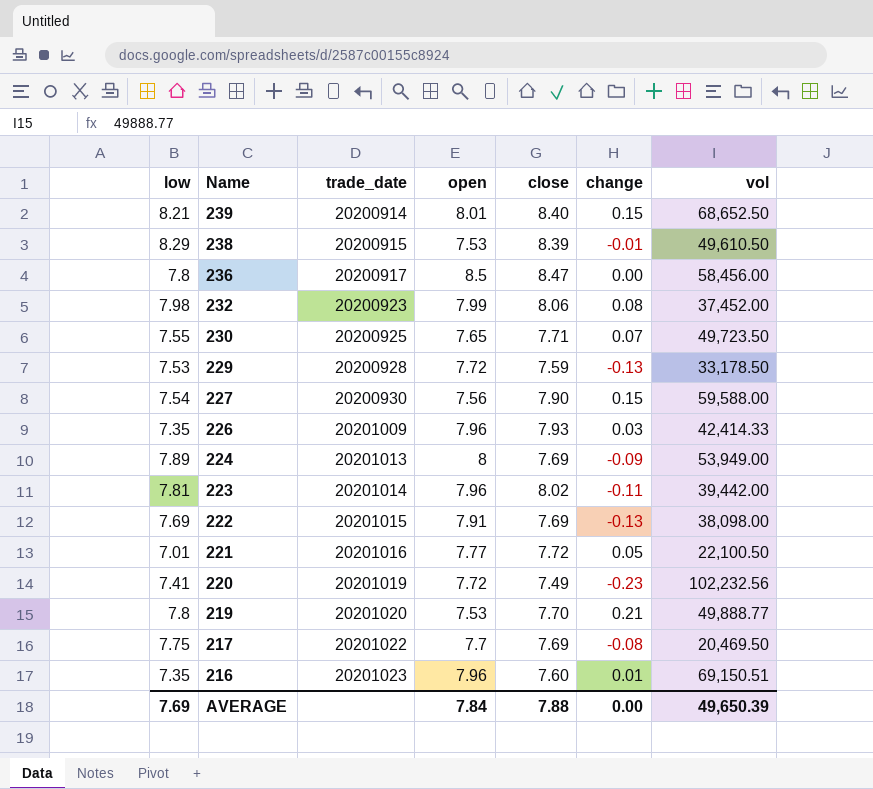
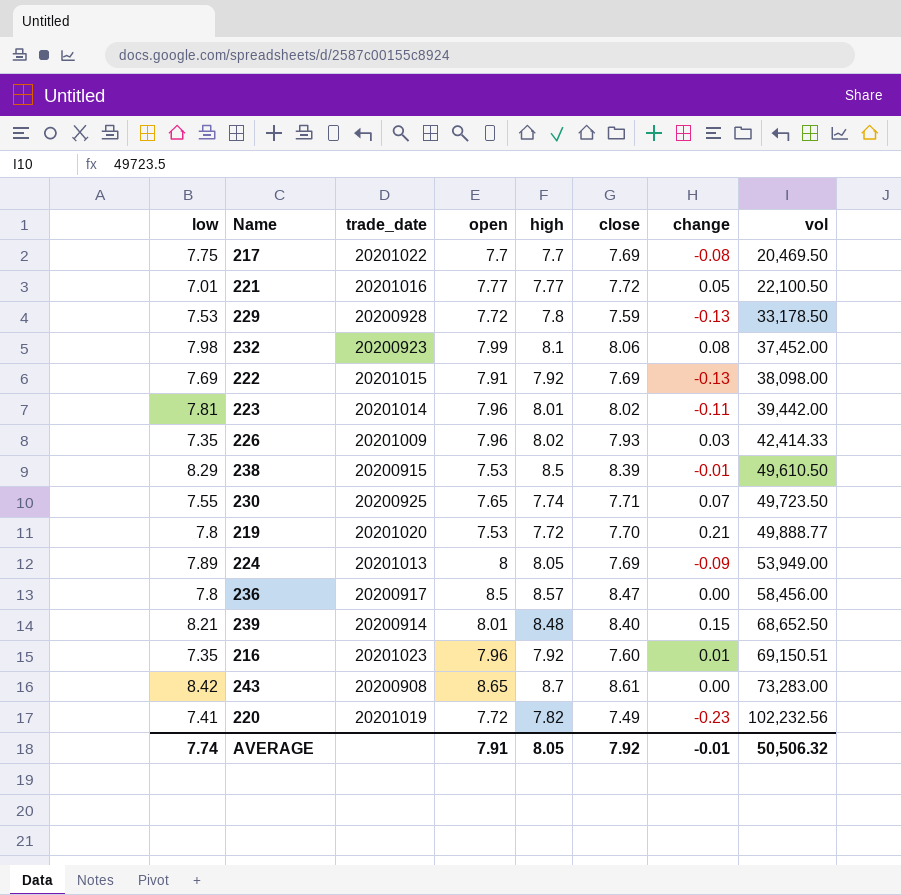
row order: Name descending -> vol ascending
column high | position: none -> 5
row 227: 7.54 | 20200930 | 7.56 | 7.90 | 0.15 | 59,588.00 -> none
row 243: none -> 8.42 | 20200908 | 8.65 | 8.7 | 8.61 | 0.00 | 73,283.00
AVERAGE | low: 7.69 -> 7.74
AVERAGE | open: 7.84 -> 7.91
AVERAGE | close: 7.88 -> 7.92
AVERAGE | change: 0.00 -> -0.01
AVERAGE | vol: 49,650.39 -> 50,506.32

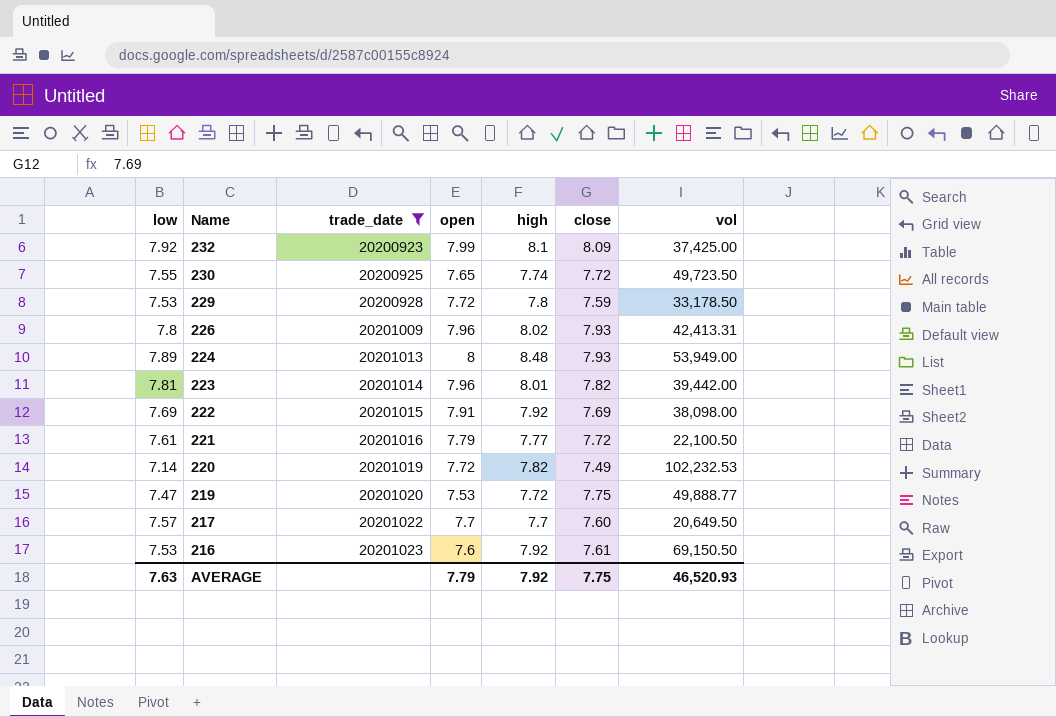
filter: none -> trade_date >= 20200923
row order: vol ascending -> Name descending
column change | position: 7 -> none
232 | low: 7.98 -> 7.92
232 | close: 8.06 -> 8.09
232 | vol: 37,452.00 -> 37,425.00
230 | close: 7.71 -> 7.72
226 | low: 7.35 -> 7.8
226 | vol: 42,414.33 -> 42,413.31
224 | high: 8.05 -> 8.48
224 | close: 7.69 -> 7.93
223 | close: 8.02 -> 7.82
221 | low: 7.01 -> 7.61
221 | open: 7.77 -> 7.79
220 | low: 7.41 -> 7.14
220 | vol: 102,232.56 -> 102,232.53
219 | low: 7.8 -> 7.47
219 | close: 7.70 -> 7.75
217 | low: 7.75 -> 7.57
217 | close: 7.69 -> 7.60
217 | vol: 20,469.50 -> 20,649.50
216 | low: 7.35 -> 7.53
216 | open: 7.96 -> 7.6
216 | close: 7.60 -> 7.61
216 | vol: 69,150.51 -> 69,150.50
AVERAGE | low: 7.74 -> 7.63
AVERAGE | open: 7.91 -> 7.79
AVERAGE | high: 8.05 -> 7.92
AVERAGE | close: 7.92 -> 7.75
AVERAGE | vol: 50,506.32 -> 46,520.93

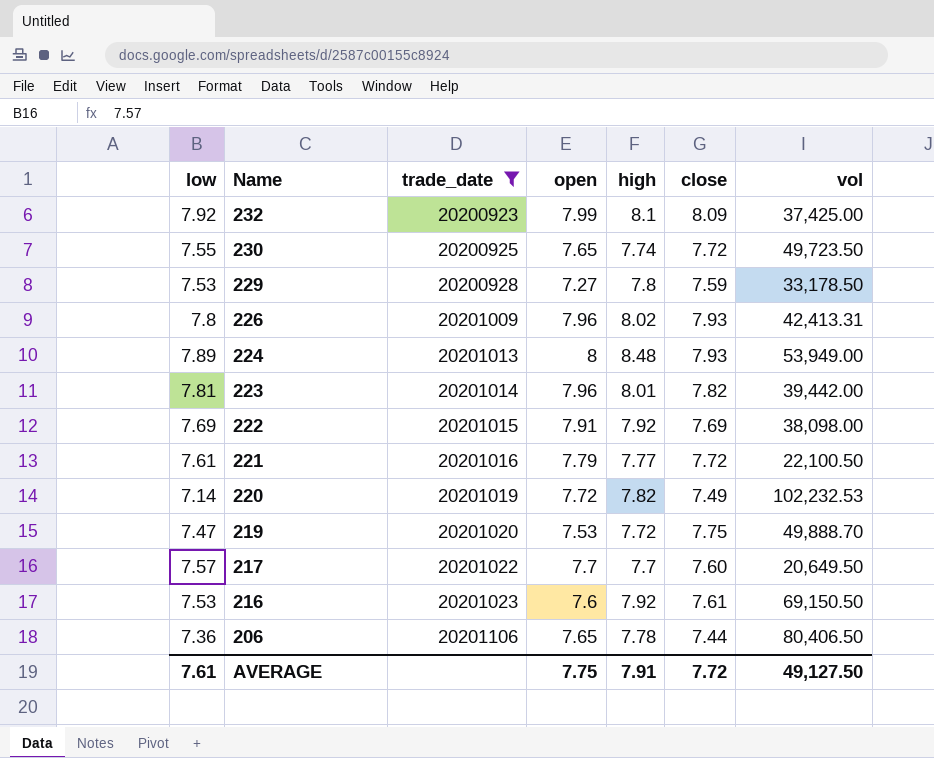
229 | open: 7.72 -> 7.27
219 | vol: 49,888.77 -> 49,888.70
row 206: none -> 7.36 | 20201106 | 7.65 | 7.78 | 7.44 | 80,406.50
AVERAGE | low: 7.63 -> 7.61
AVERAGE | open: 7.79 -> 7.75
AVERAGE | high: 7.92 -> 7.91
AVERAGE | close: 7.75 -> 7.72
AVERAGE | vol: 46,520.93 -> 49,127.50

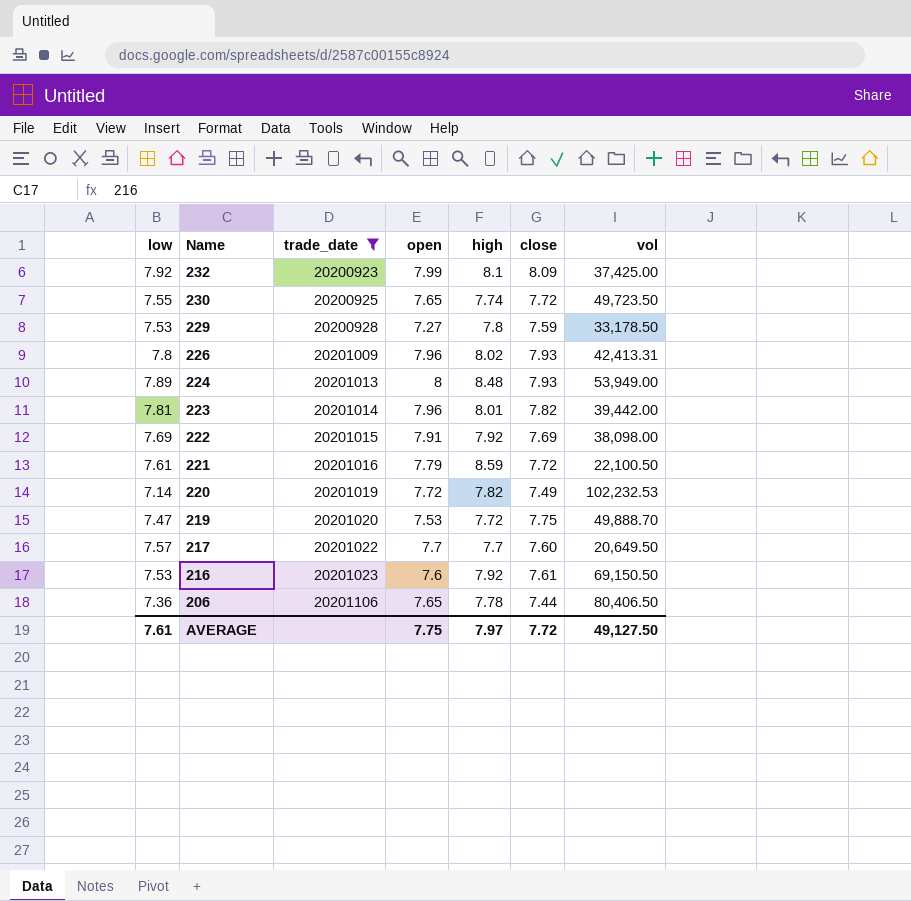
221 | high: 7.77 -> 8.59
AVERAGE | high: 7.91 -> 7.97

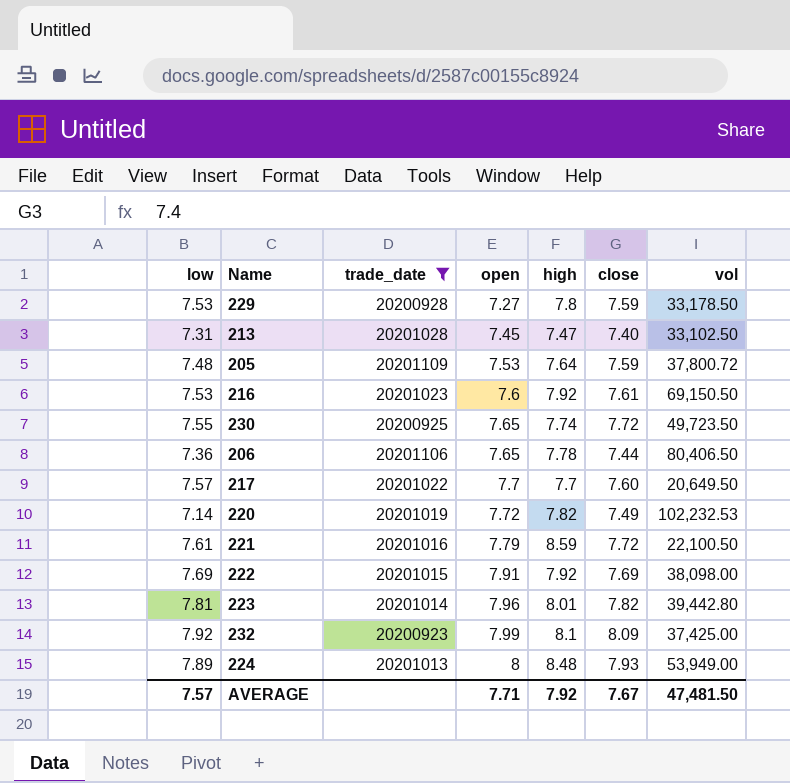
row order: Name descending -> open ascending
row 226: 7.8 | 20201009 | 7.96 | 8.02 | 7.93 | 42,413.31 -> none
row 219: 7.47 | 20201020 | 7.53 | 7.72 | 7.75 | 49,888.70 -> none
row 213: none -> 7.31 | 20201028 | 7.45 | 7.47 | 7.40 | 33,102.50
row 205: none -> 7.48 | 20201109 | 7.53 | 7.64 | 7.59 | 37,800.72
223 | vol: 39,442.00 -> 39,442.80
AVERAGE | low: 7.61 -> 7.57
AVERAGE | open: 7.75 -> 7.71
AVERAGE | high: 7.97 -> 7.92
AVERAGE | close: 7.72 -> 7.67
AVERAGE | vol: 49,127.50 -> 47,481.50

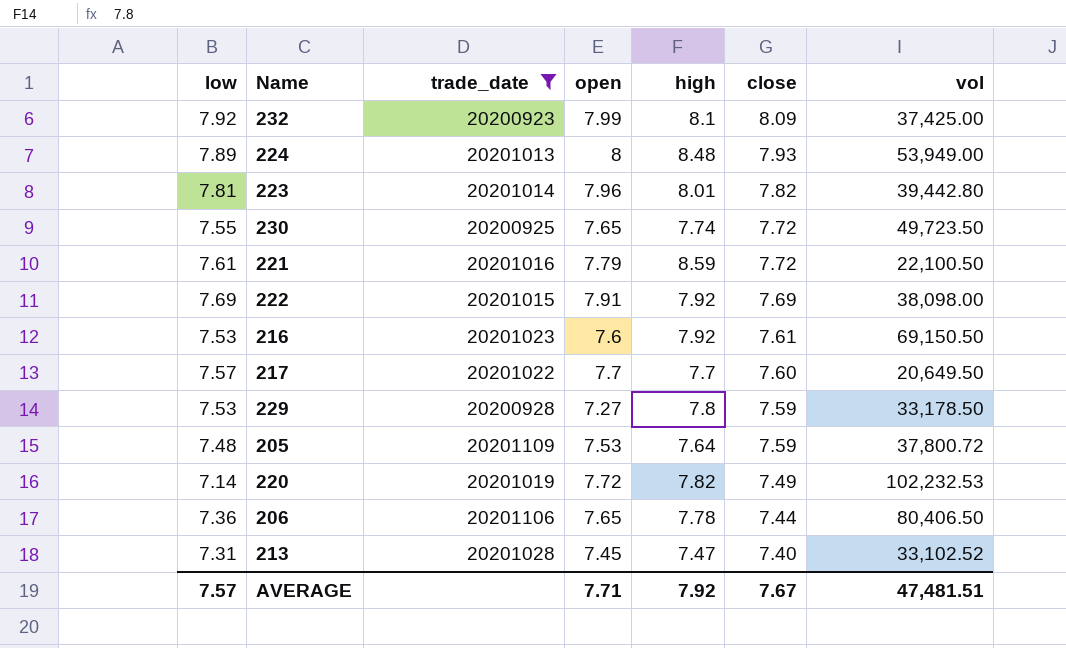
row order: open ascending -> close descending
213 | vol: 33,102.50 -> 33,102.52
AVERAGE | vol: 47,481.50 -> 47,481.51

